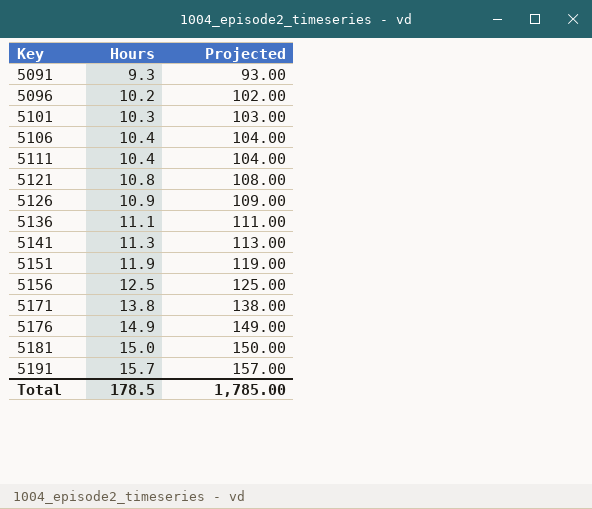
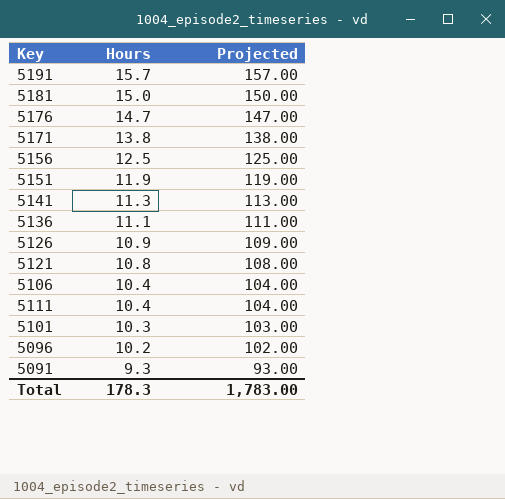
row order: Key ascending -> Hours descending
5176 | Hours: 14.9 -> 14.7
5176 | Projected: 149.00 -> 147.00
Total | Hours: 178.5 -> 178.3
Total | Projected: 1,785.00 -> 1,783.00

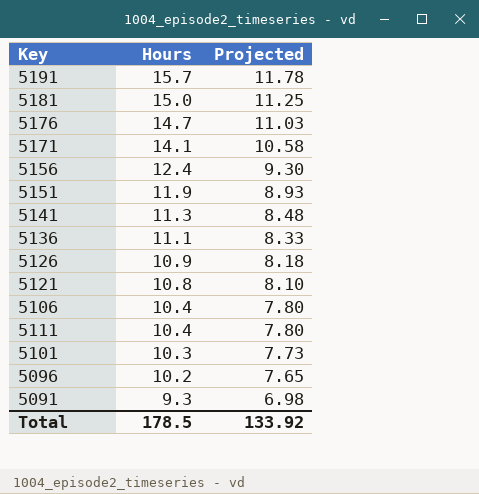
column Projected | formula: [Hours] * 10 -> [Hours] * 0.75
5171 | Hours: 13.8 -> 14.1
5156 | Hours: 12.5 -> 12.4
Total | Hours: 178.3 -> 178.5
Total | Projected: 1,783.00 -> 133.92

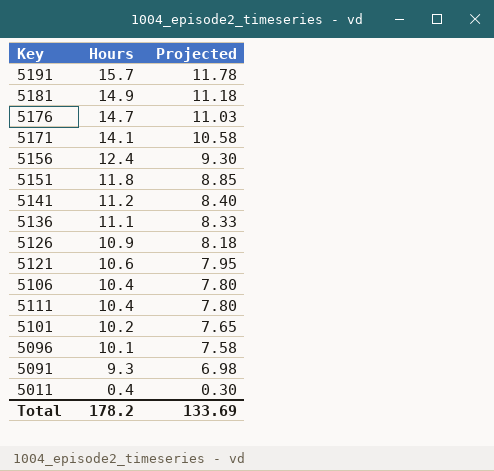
5181 | Hours: 15.0 -> 14.9
5181 | Projected: 11.25 -> 11.18
5151 | Hours: 11.9 -> 11.8
5151 | Projected: 8.93 -> 8.85
5141 | Hours: 11.3 -> 11.2
5141 | Projected: 8.48 -> 8.40
5121 | Hours: 10.8 -> 10.6
5121 | Projected: 8.10 -> 7.95
5101 | Hours: 10.3 -> 10.2
5101 | Projected: 7.73 -> 7.65
5096 | Hours: 10.2 -> 10.1
5096 | Projected: 7.65 -> 7.58
row 5011: none -> 0.4 | 0.30
Total | Hours: 178.5 -> 178.2
Total | Projected: 133.92 -> 133.69

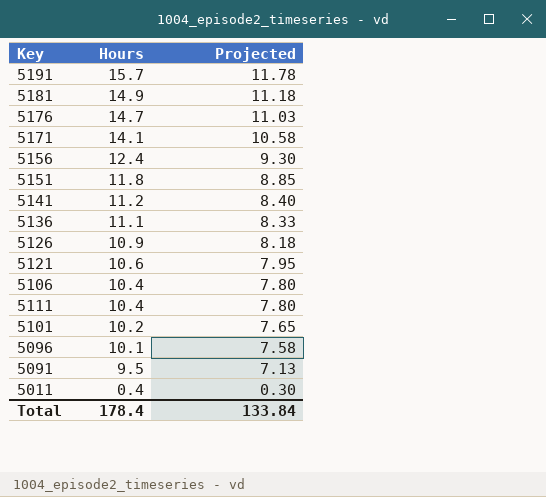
5091 | Hours: 9.3 -> 9.5
5091 | Projected: 6.98 -> 7.13
Total | Hours: 178.2 -> 178.4
Total | Projected: 133.69 -> 133.84

